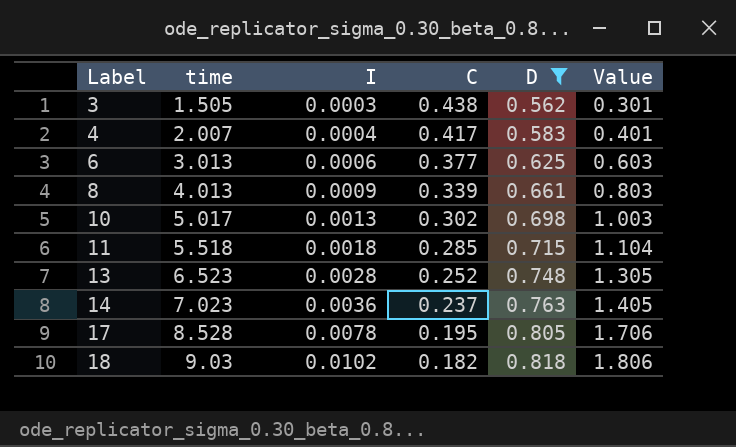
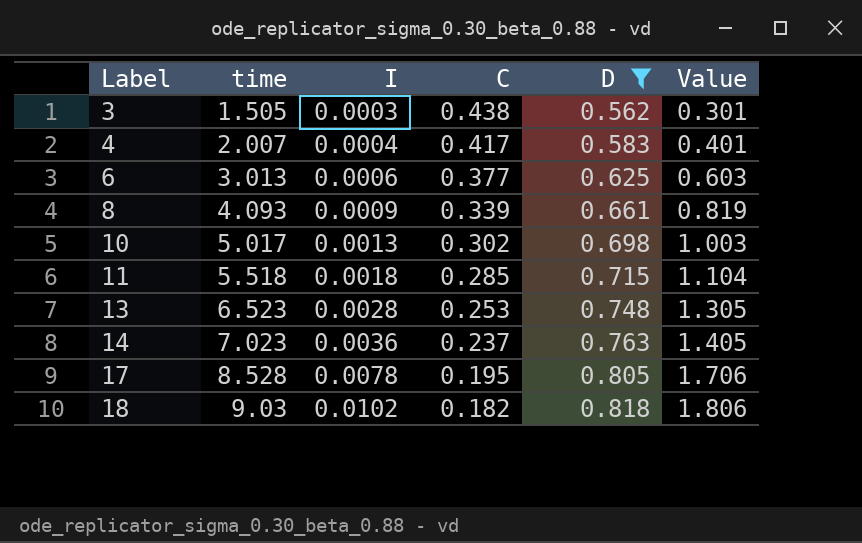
8 | time: 4.013 -> 4.093
8 | Value: 0.803 -> 0.819
13 | C: 0.252 -> 0.253

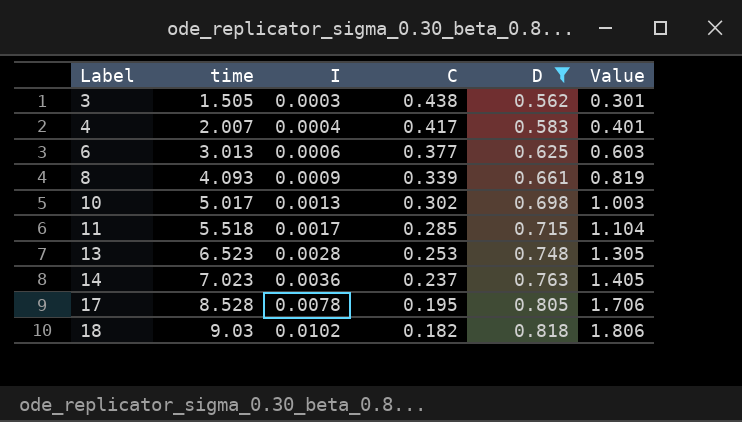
11 | I: 0.0018 -> 0.0017

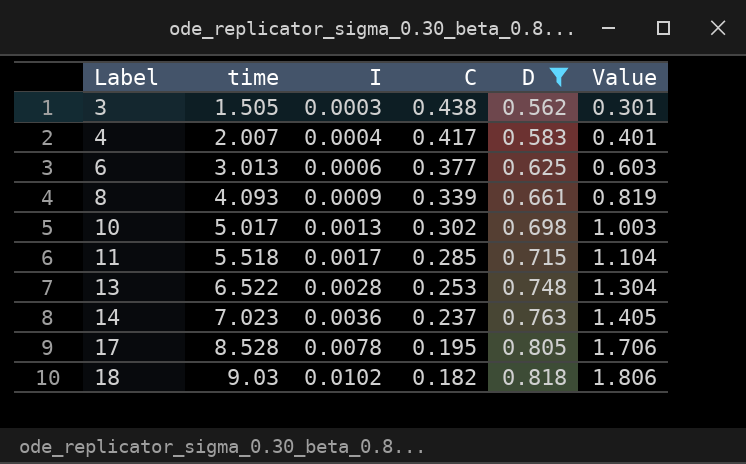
13 | time: 6.523 -> 6.522
13 | Value: 1.305 -> 1.304

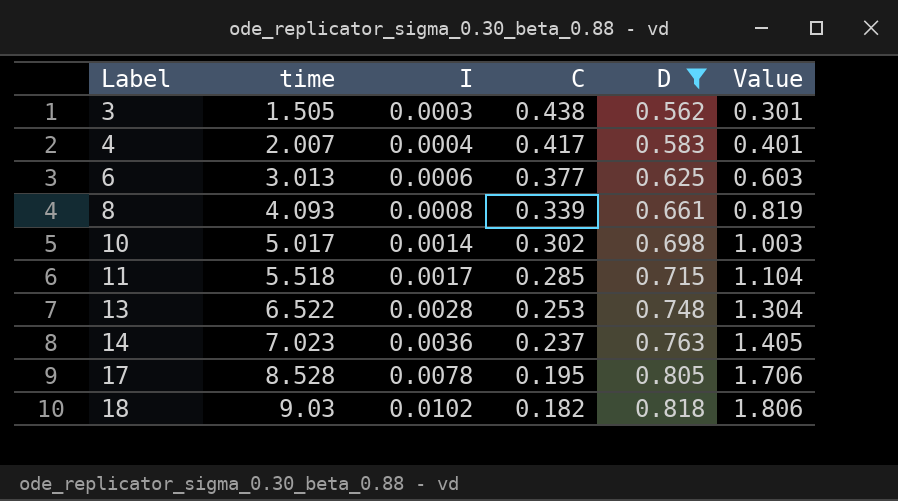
8 | I: 0.0009 -> 0.0008
10 | I: 0.0013 -> 0.0014

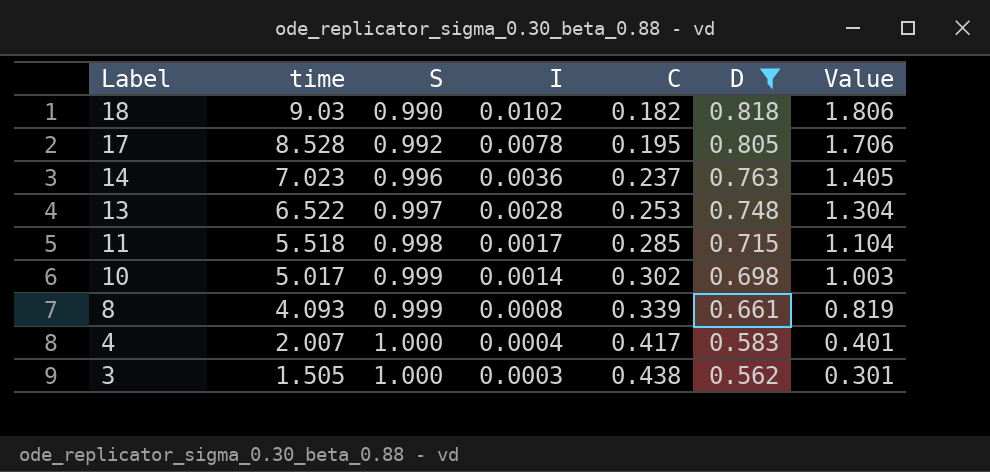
row order: Label ascending -> Label descending
column S | position: none -> 3
row 6: 3.013 | 0.0006 | 0.377 | 0.625 | 0.603 -> none

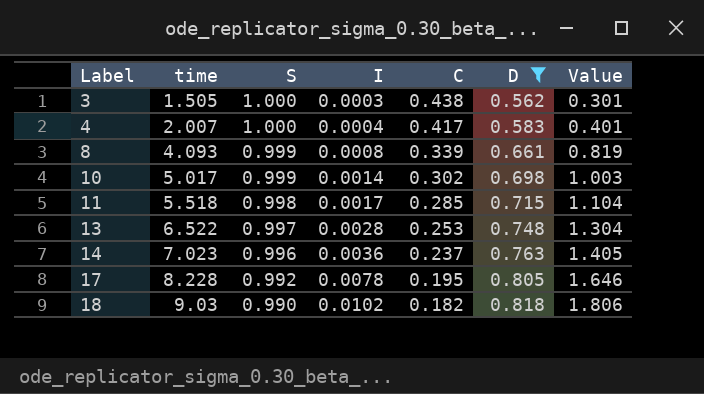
row order: Label descending -> Label ascending
17 | time: 8.528 -> 8.228
17 | Value: 1.706 -> 1.646

